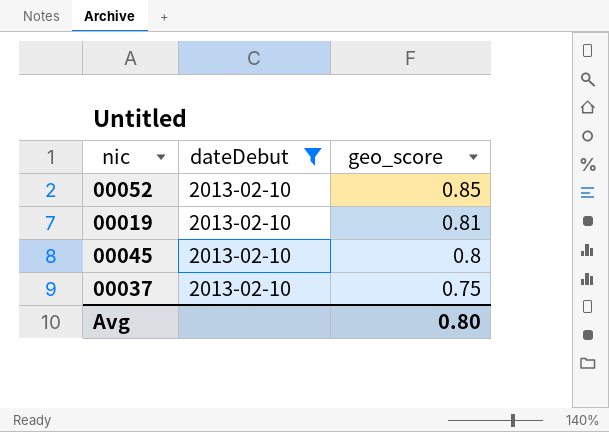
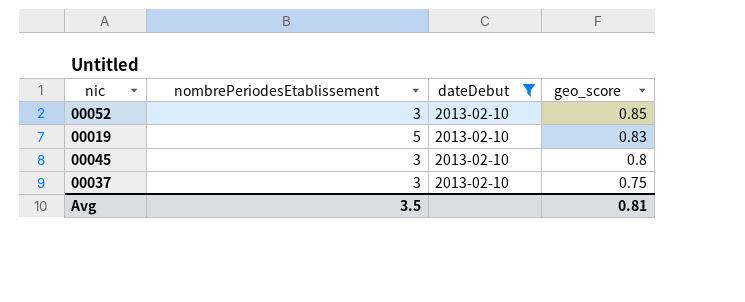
column nombrePeriodesEtablissement | position: none -> 2
00019 | geo_score: 0.81 -> 0.83
Avg | geo_score: 0.80 -> 0.81

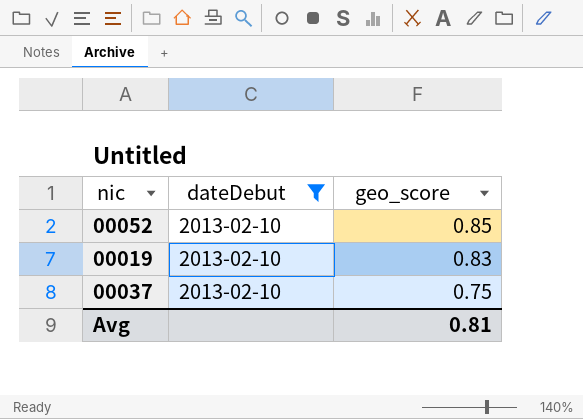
column nombrePeriodesEtablissement | position: 2 -> none
row 00045: 3 | 2013-02-10 | 0.8 -> none

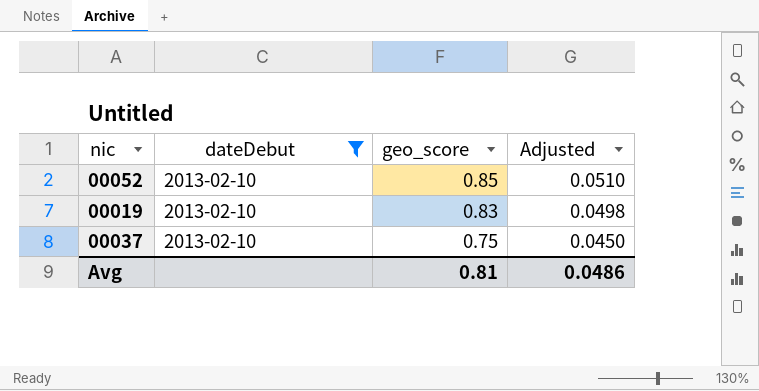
column Adjusted | formula: none -> [geo_score] * 0.06

